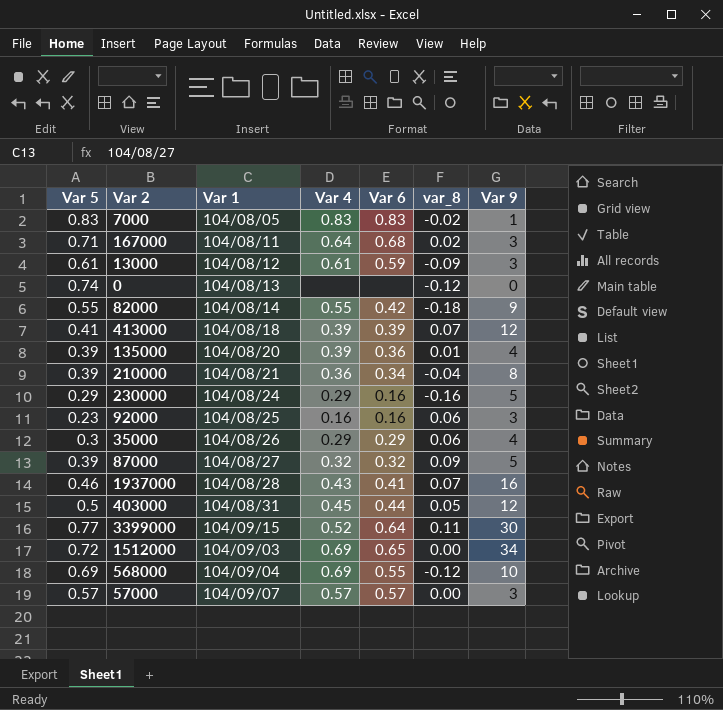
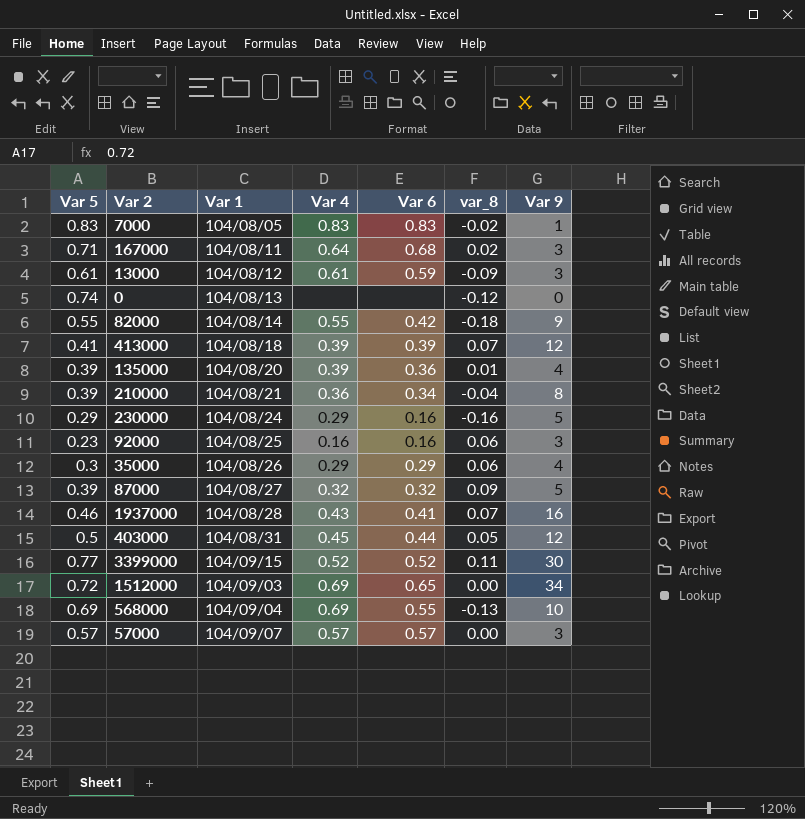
3399000 | Var 6: 0.64 -> 0.52
568000 | var_8: -0.12 -> -0.13

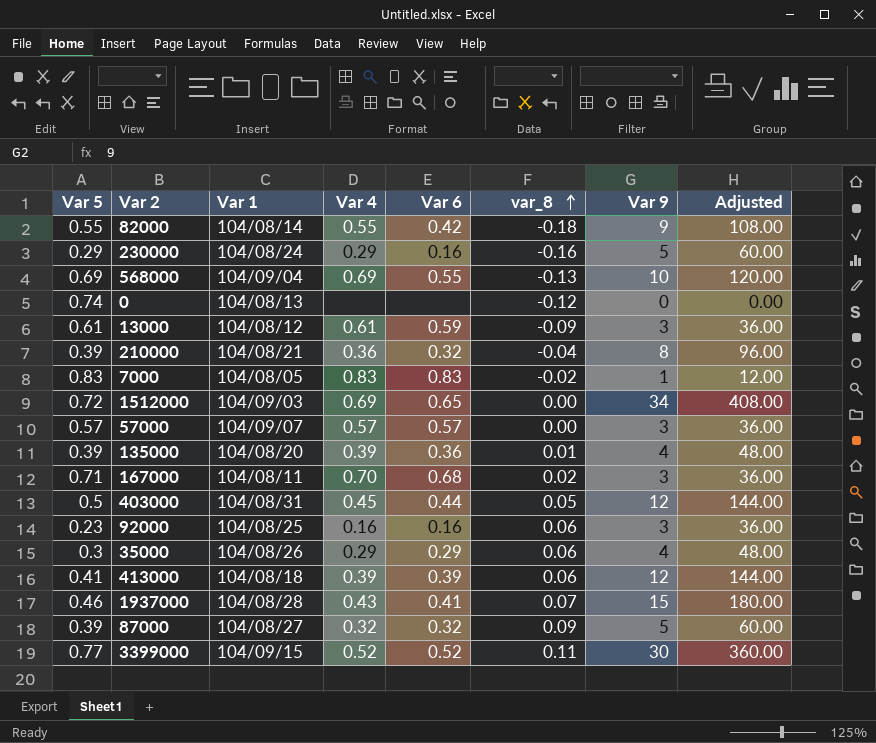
row order: none -> var_8 ascending
column Adjusted | formula: none -> [Var 9] * 12
210000 | Var 6: 0.34 -> 0.32
167000 | Var 4: 0.64 -> 0.70
413000 | var_8: 0.07 -> 0.06
1937000 | Var 9: 16 -> 15

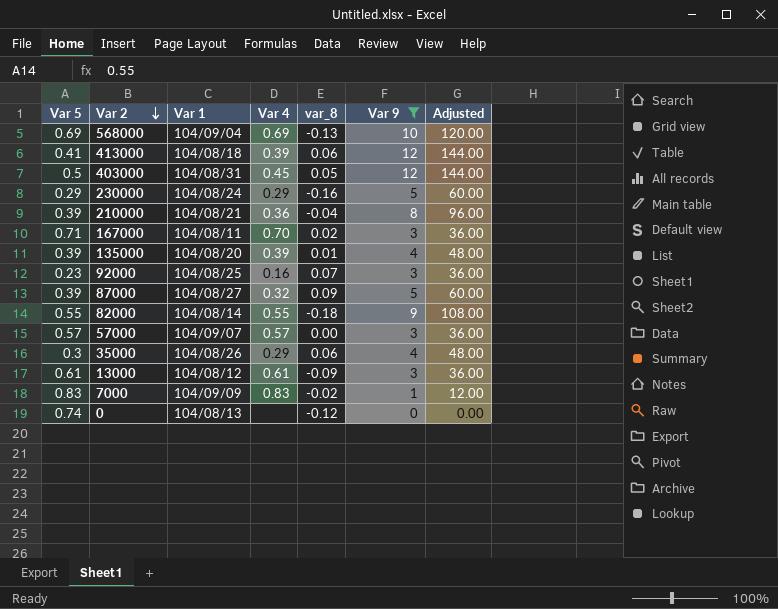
filter: none -> Var 9 <= 12
row order: var_8 ascending -> Var 2 descending
column Var 6 | position: 5 -> none
92000 | var_8: 0.06 -> 0.07
7000 | Var 1: 104/08/05 -> 104/09/09

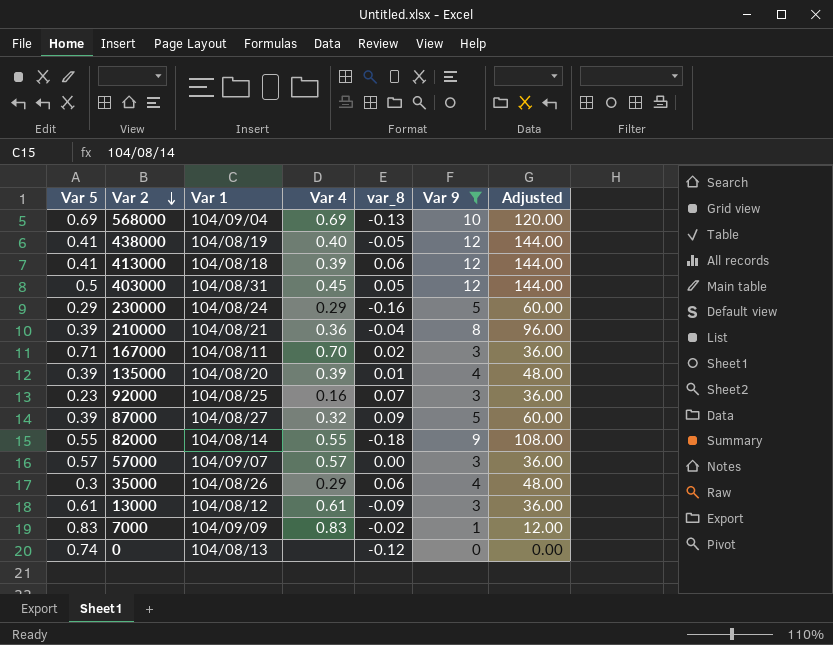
row 438000: none -> 0.41 | 104/08/19 | 0.40 | -0.05 | 12 | 144.00

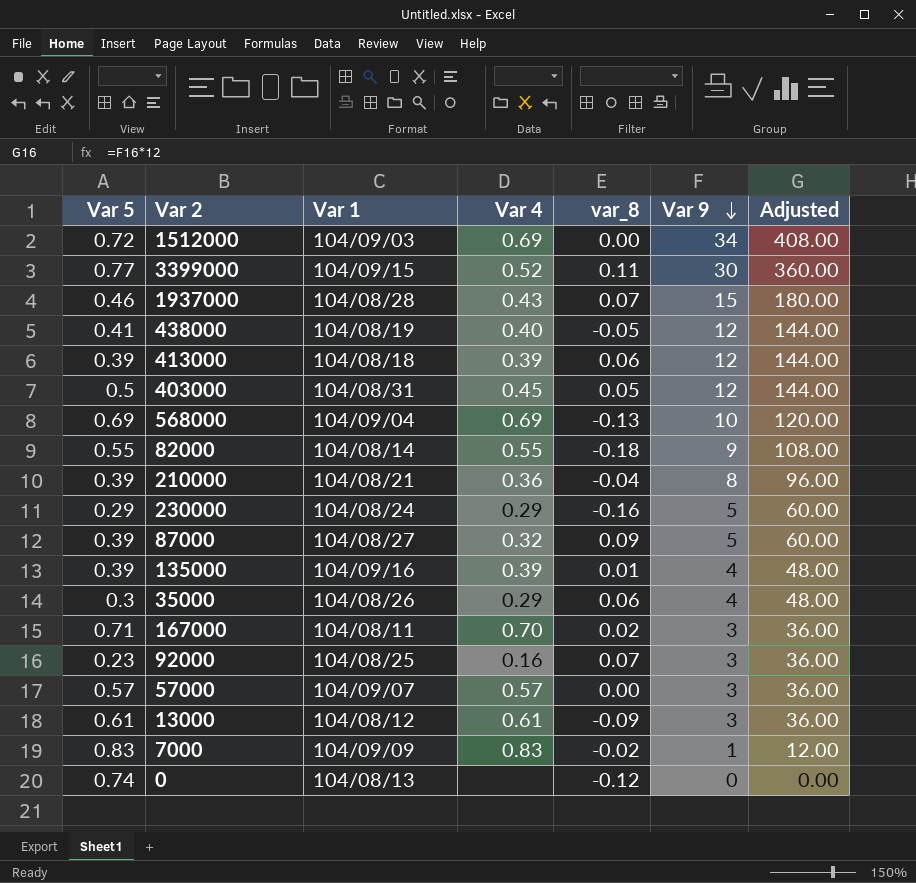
filter: Var 9 <= 12 -> none
row order: Var 2 descending -> Var 9 descending
413000 | Var 5: 0.41 -> 0.39
135000 | Var 1: 104/08/20 -> 104/09/16

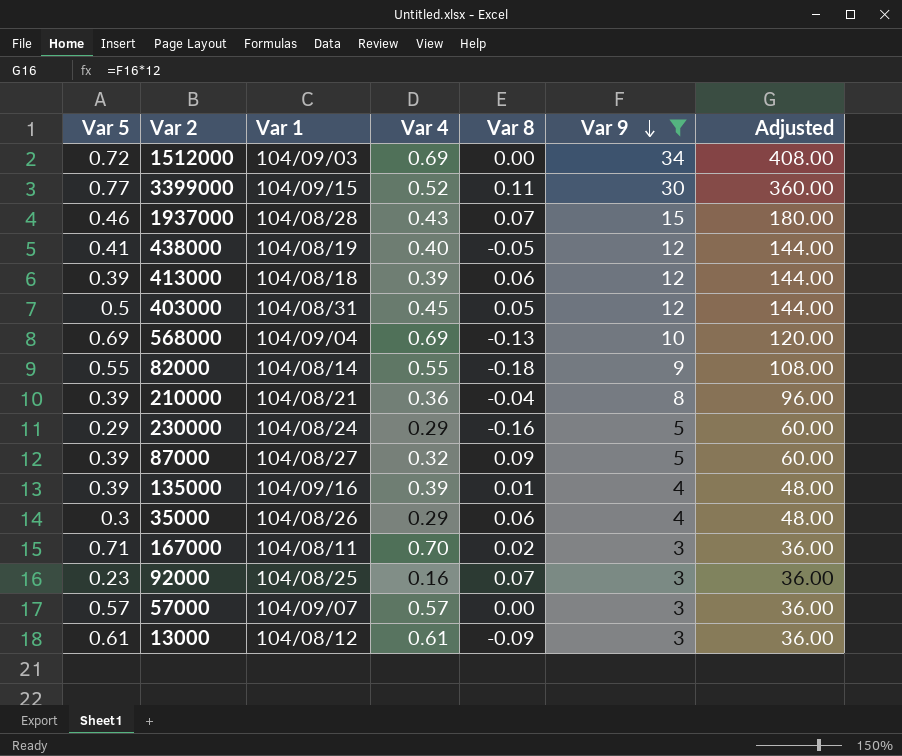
filter: none -> Var 9 >= 3
column name: var_8 -> Var 8

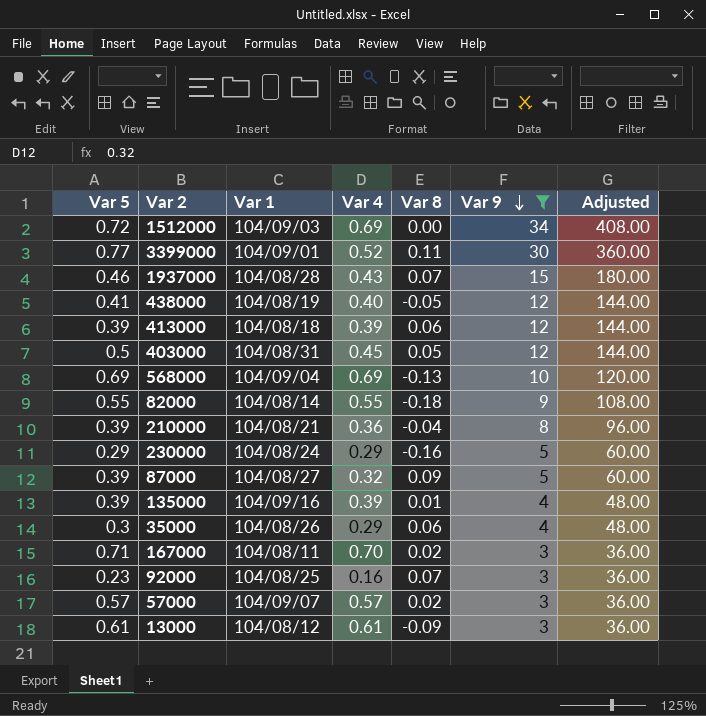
3399000 | Var 1: 104/09/15 -> 104/09/01
57000 | Var 8: 0.00 -> 0.02

